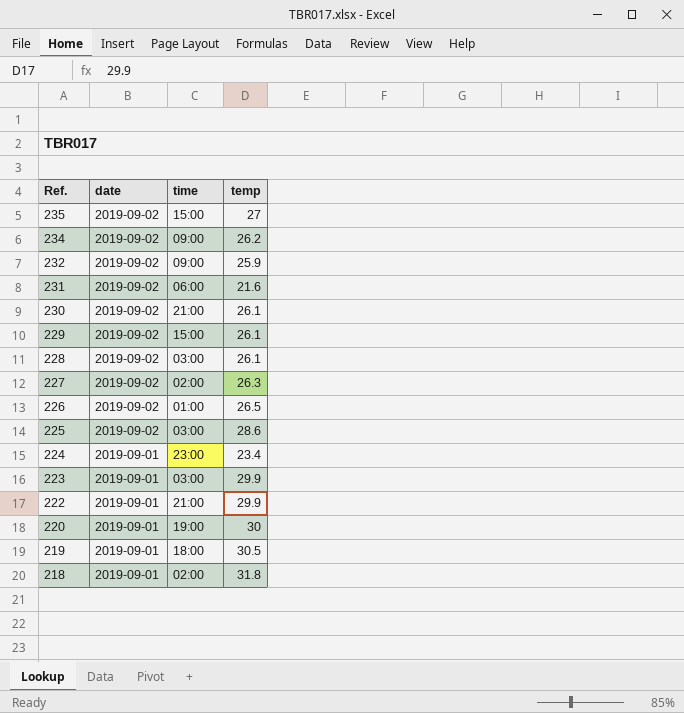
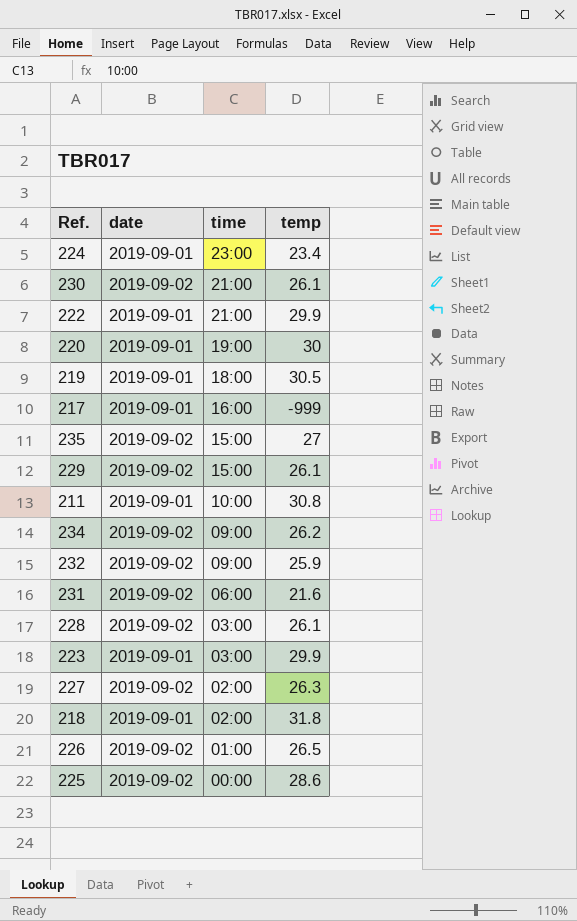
row order: Ref. descending -> time descending
row 217: none -> 2019-09-01 | 16:00 | -999
row 211: none -> 2019-09-01 | 10:00 | 30.8
225 | time: 03:00 -> 00:00

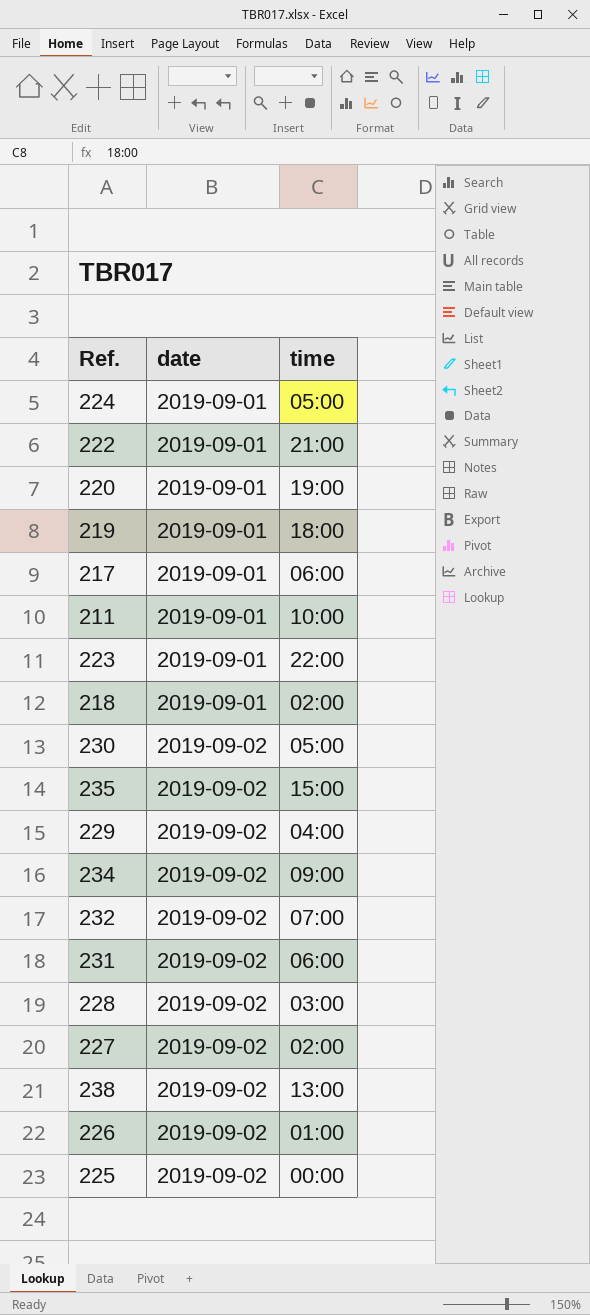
row order: time descending -> date ascending
column temp | position: 4 -> none
224 | time: 23:00 -> 05:00
217 | time: 16:00 -> 06:00
223 | time: 03:00 -> 22:00
230 | time: 21:00 -> 05:00
229 | time: 15:00 -> 04:00
232 | time: 09:00 -> 07:00
row 238: none -> 2019-09-02 | 13:00

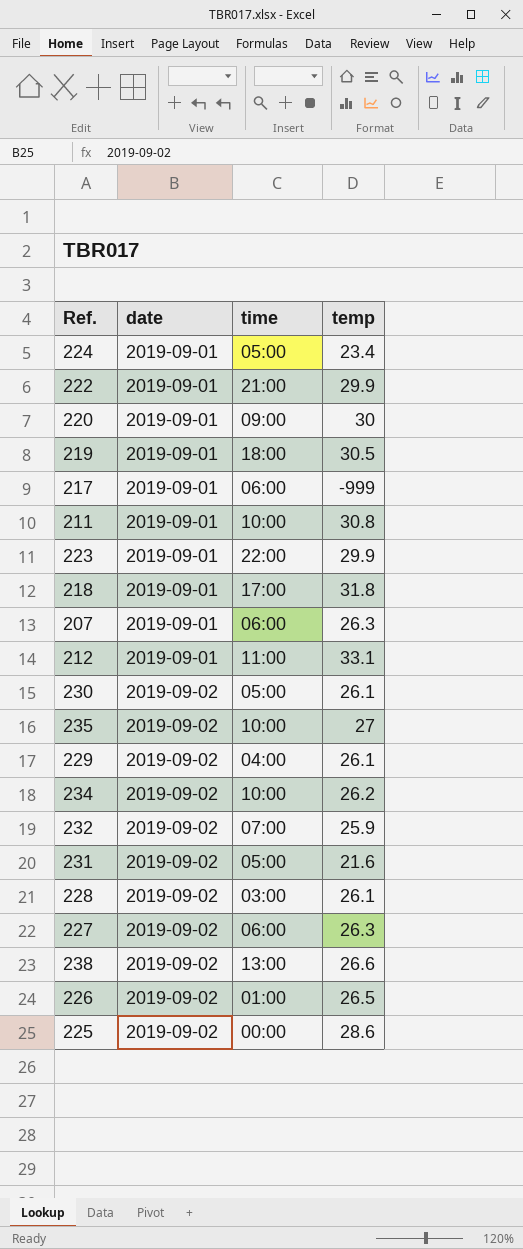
column temp | position: none -> 4
220 | time: 19:00 -> 09:00
218 | time: 02:00 -> 17:00
row 207: none -> 2019-09-01 | 06:00 | 26.3
row 212: none -> 2019-09-01 | 11:00 | 33.1
235 | time: 15:00 -> 10:00
234 | time: 09:00 -> 10:00
231 | time: 06:00 -> 05:00
227 | time: 02:00 -> 06:00

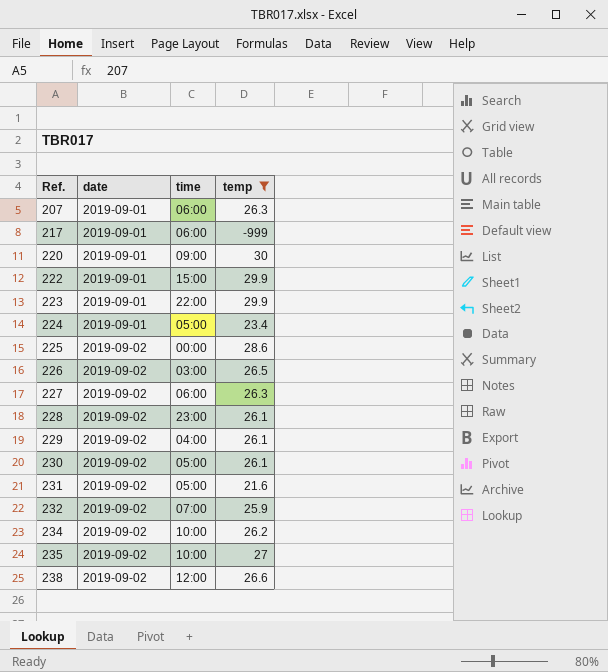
filter: none -> temp <= 30
row order: date ascending -> Ref. ascending
222 | time: 21:00 -> 15:00
226 | time: 01:00 -> 03:00
228 | time: 03:00 -> 23:00
238 | time: 13:00 -> 12:00

